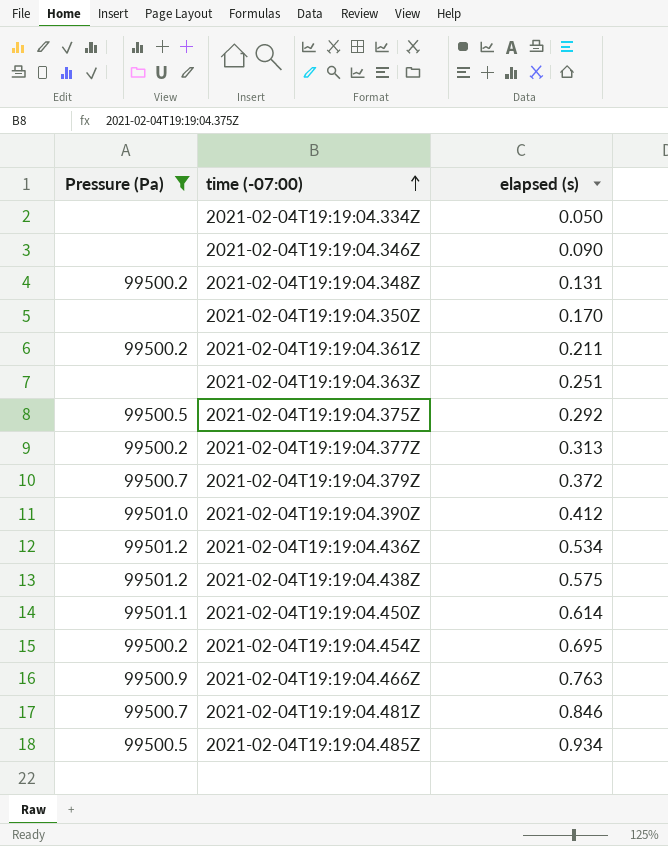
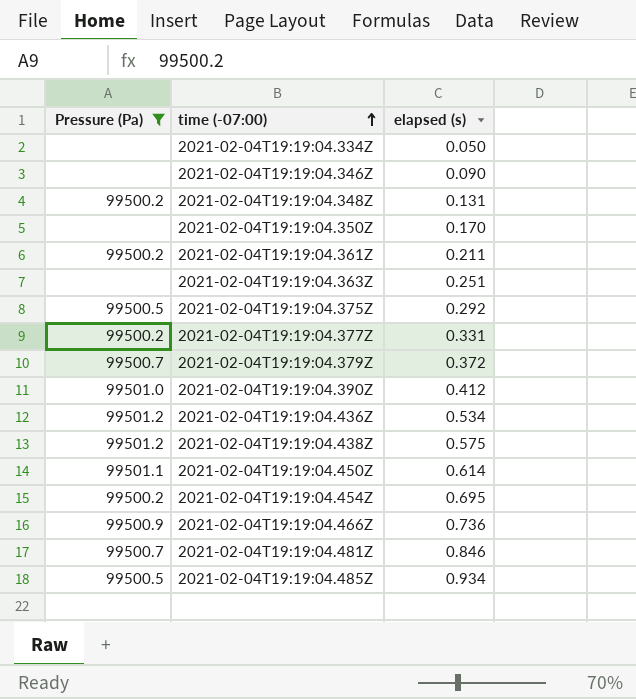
2021-02-04T19:19:04.377Z | elapsed (s): 0.313 -> 0.331
2021-02-04T19:19:04.466Z | elapsed (s): 0.763 -> 0.736

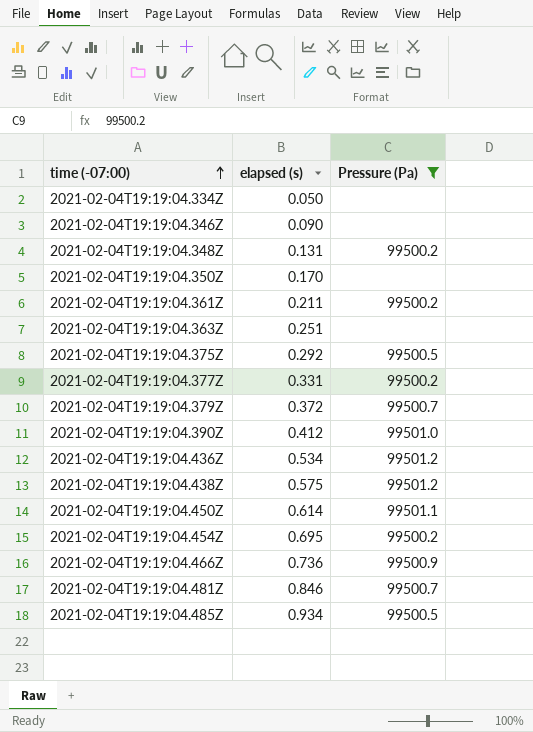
column Pressure (Pa) | position: 1 -> 3

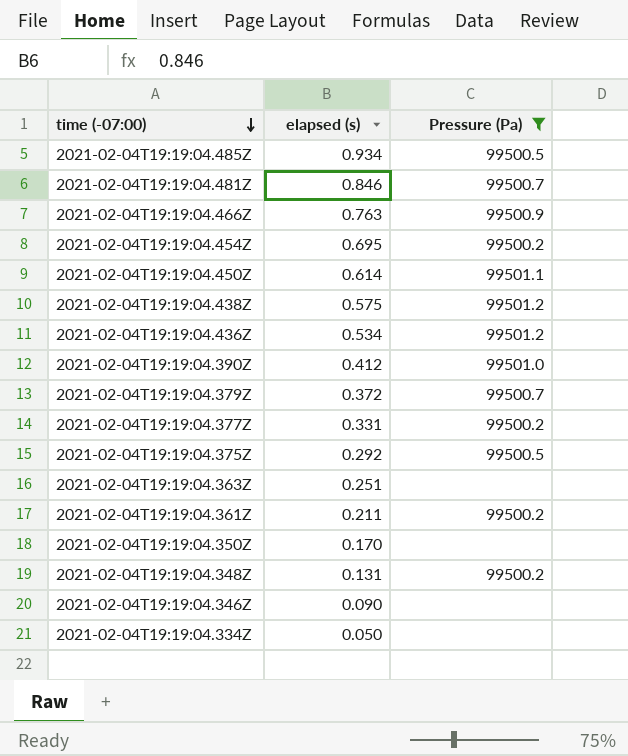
row order: time (-07:00) ascending -> time (-07:00) descending
2021-02-04T19:19:04.466Z | elapsed (s): 0.736 -> 0.763

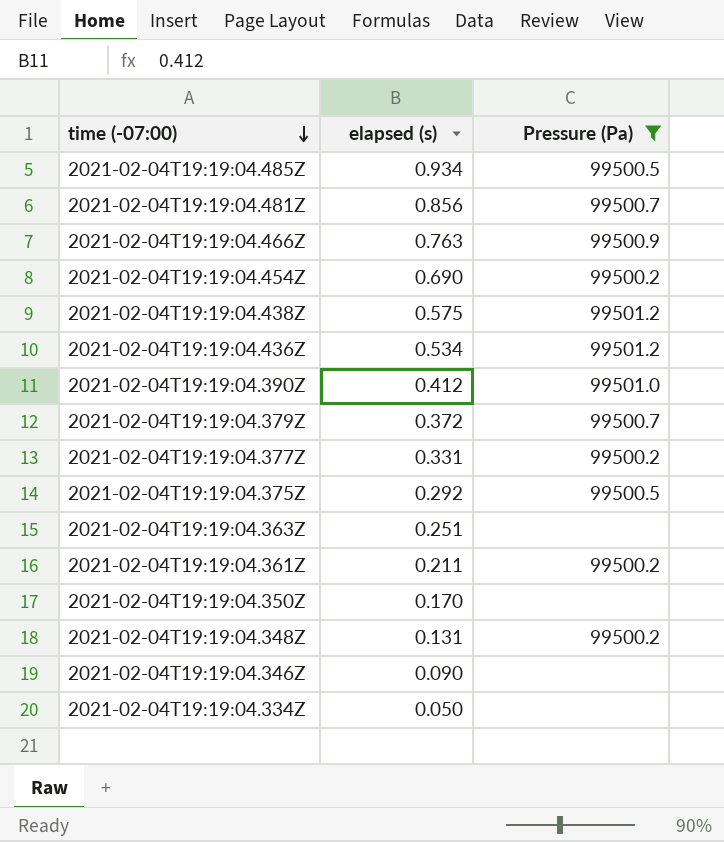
row 2021-02-04T19:19:04.450Z: 0.614 | 99501.1 -> none
2021-02-04T19:19:04.481Z | elapsed (s): 0.846 -> 0.856
2021-02-04T19:19:04.454Z | elapsed (s): 0.695 -> 0.690

